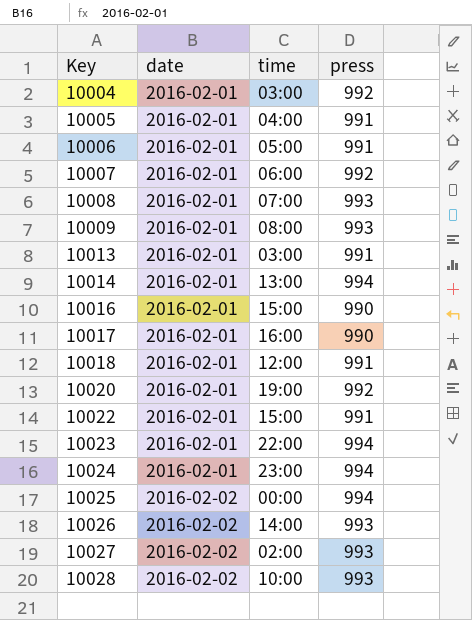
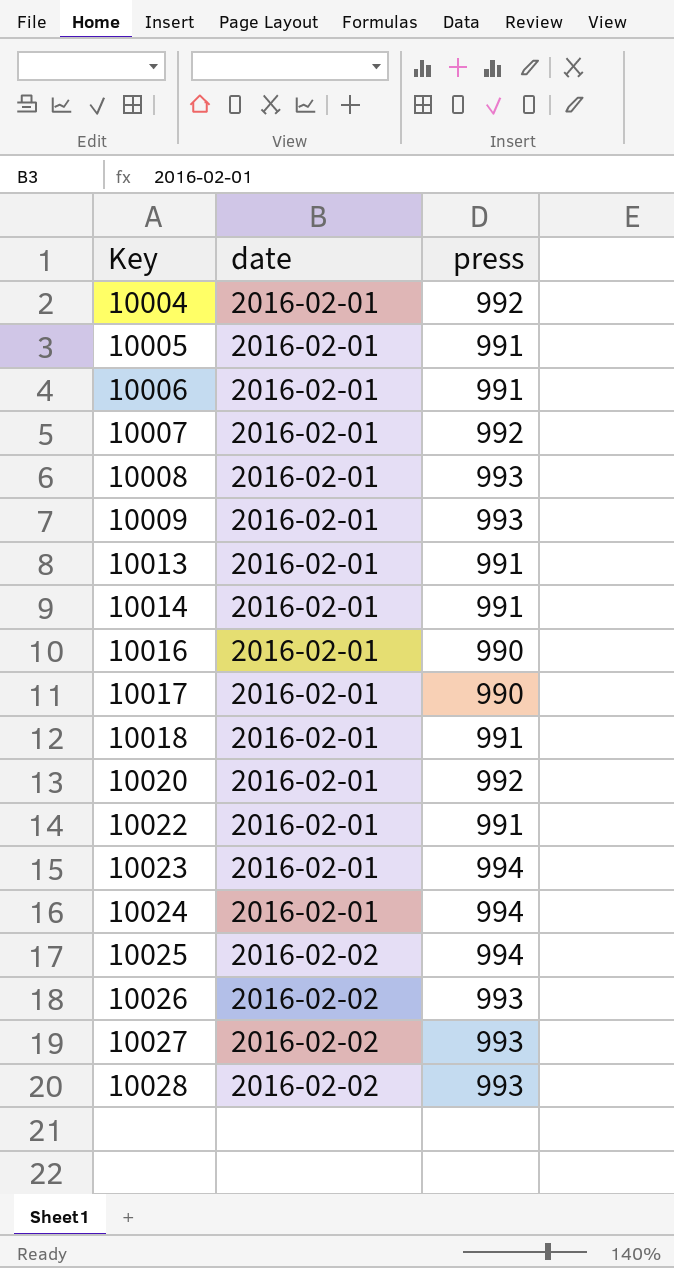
column time | position: 3 -> none
10014 | press: 994 -> 991

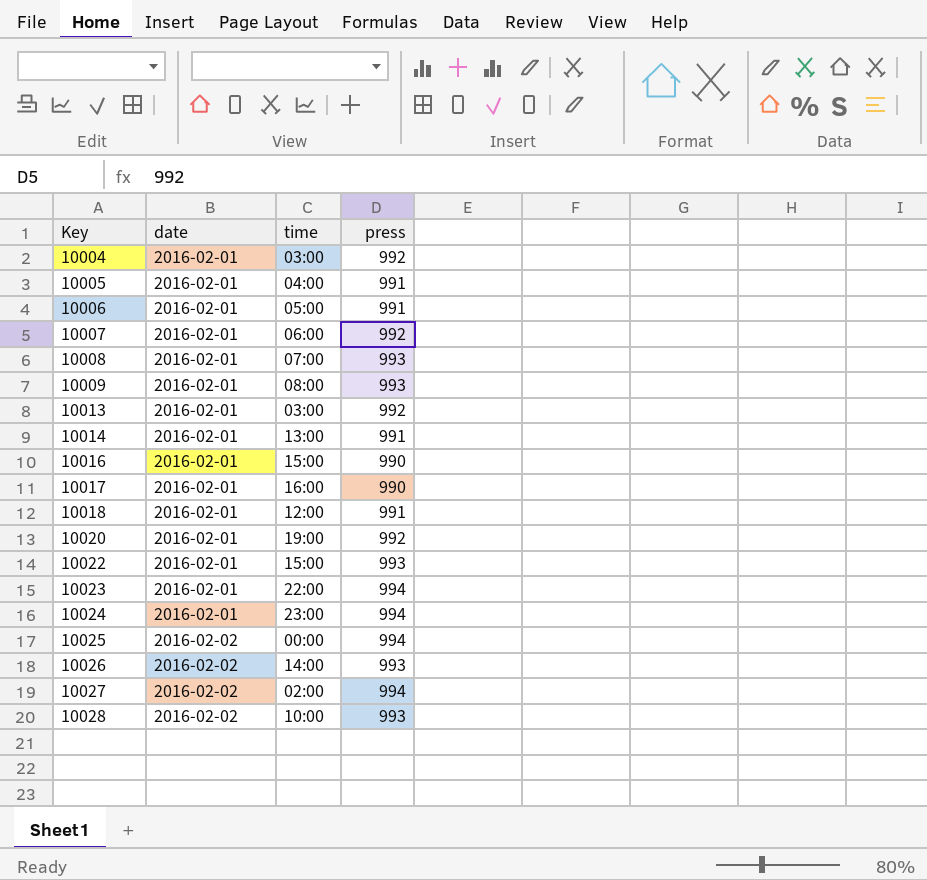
column time | position: none -> 3
10013 | press: 991 -> 992
10022 | press: 991 -> 993
10027 | press: 993 -> 994

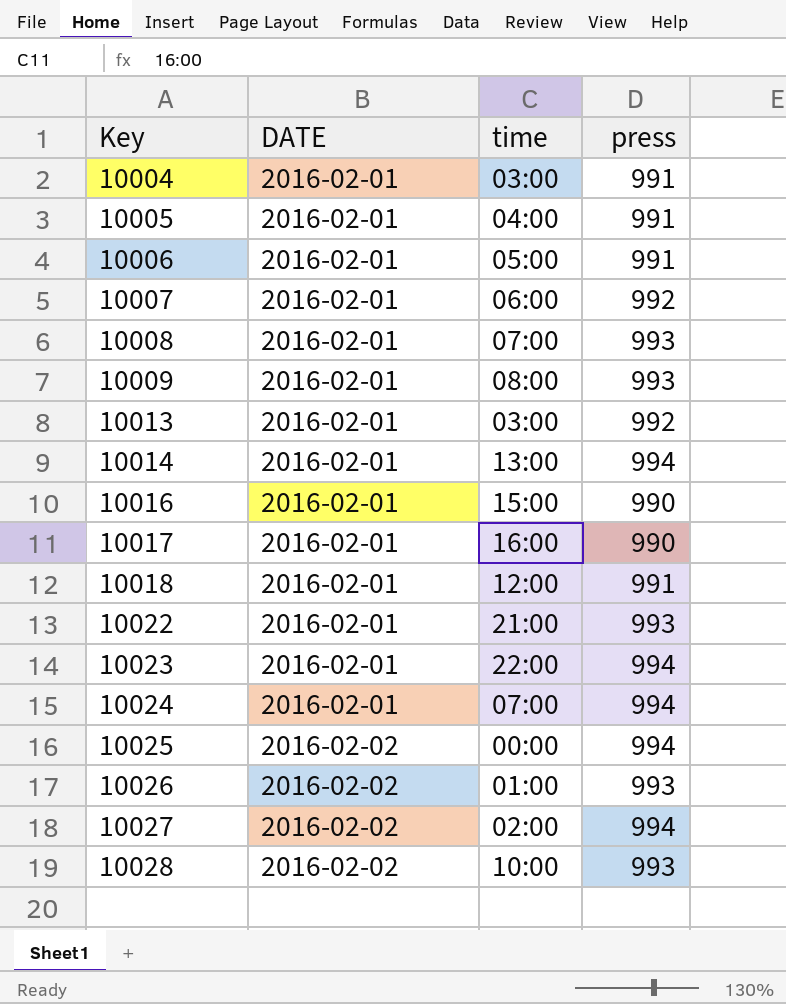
column name: date -> DATE
row 10020: 2016-02-01 | 19:00 | 992 -> none
10004 | press: 992 -> 991
10014 | press: 991 -> 994
10022 | time: 15:00 -> 21:00
10024 | time: 23:00 -> 07:00
10026 | time: 14:00 -> 01:00

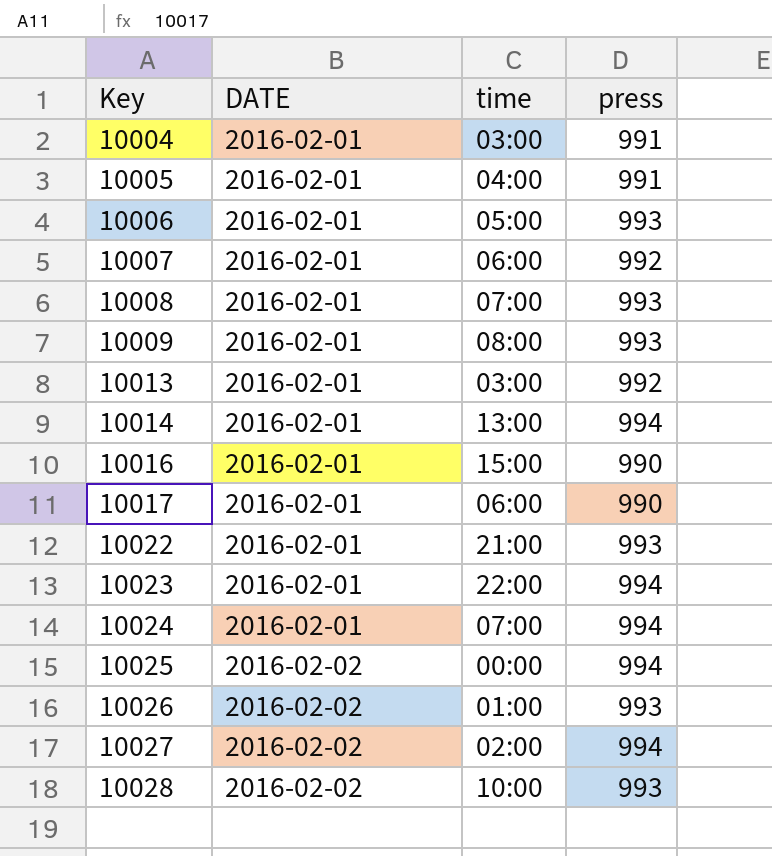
row 10018: 2016-02-01 | 12:00 | 991 -> none
10006 | press: 991 -> 993
10017 | time: 16:00 -> 06:00

